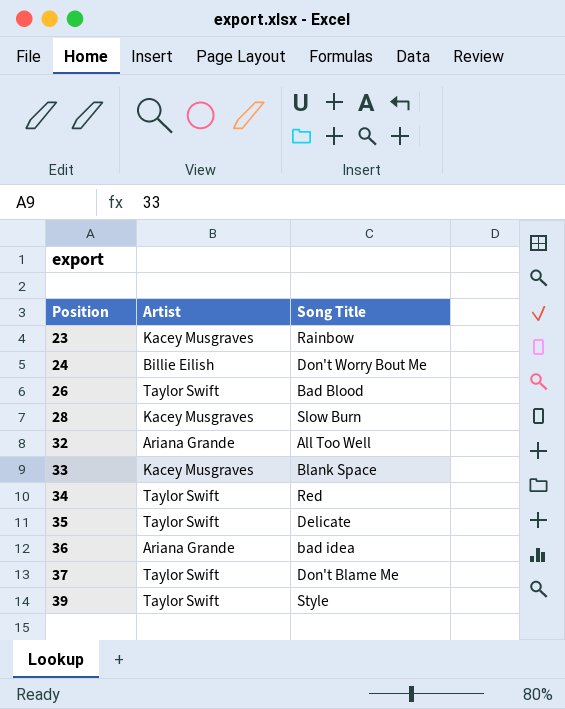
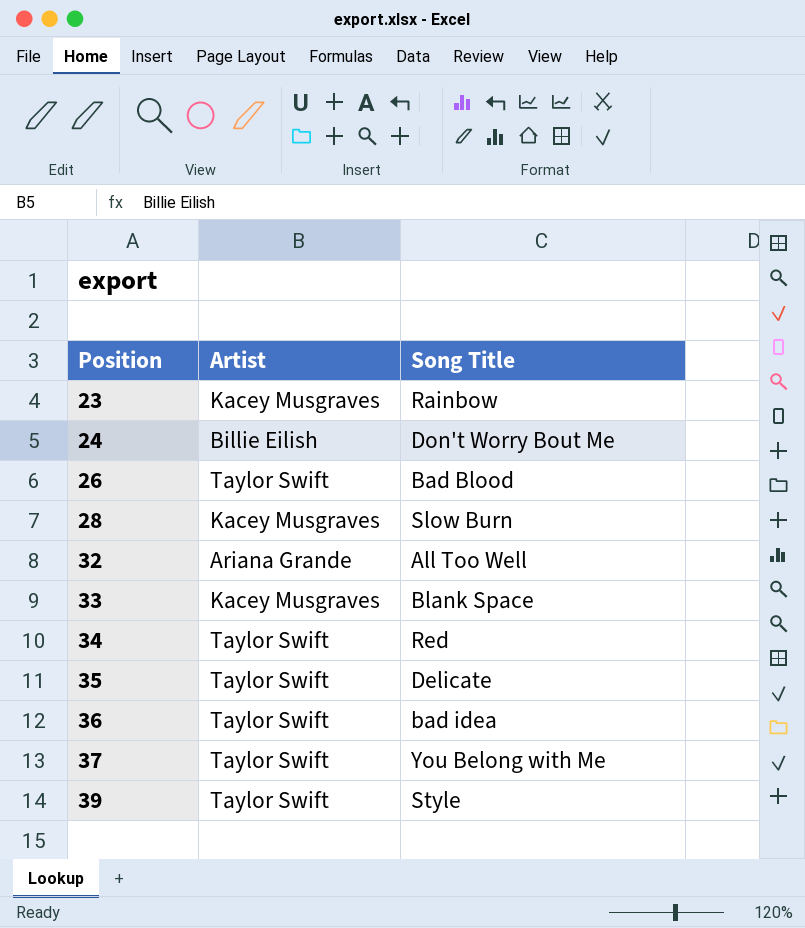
36 | Artist: Ariana Grande -> Taylor Swift
37 | Song Title: Don't Blame Me -> You Belong with Me

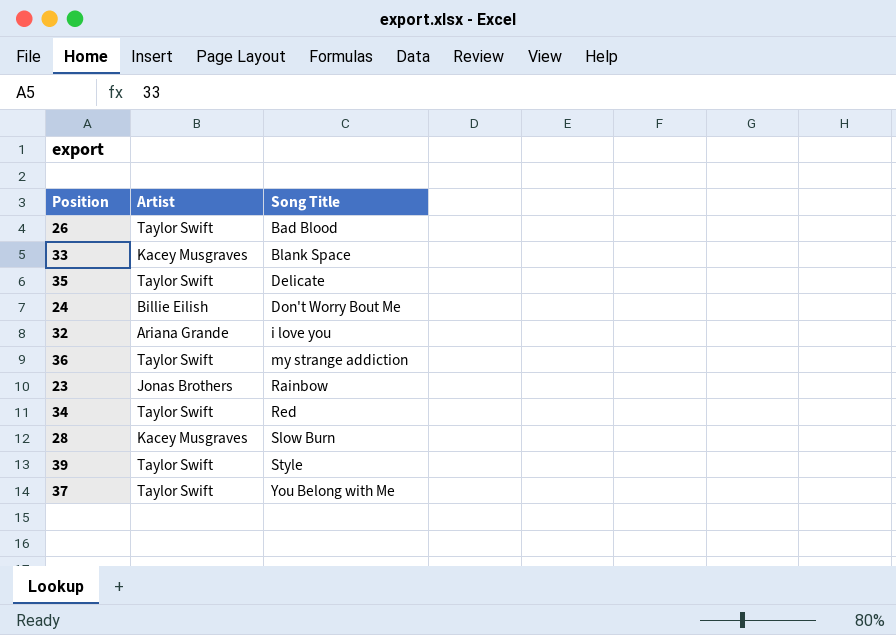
row order: Position ascending -> Song Title ascending
32 | Song Title: All Too Well -> i love you
36 | Song Title: bad idea -> my strange addiction
23 | Artist: Kacey Musgraves -> Jonas Brothers

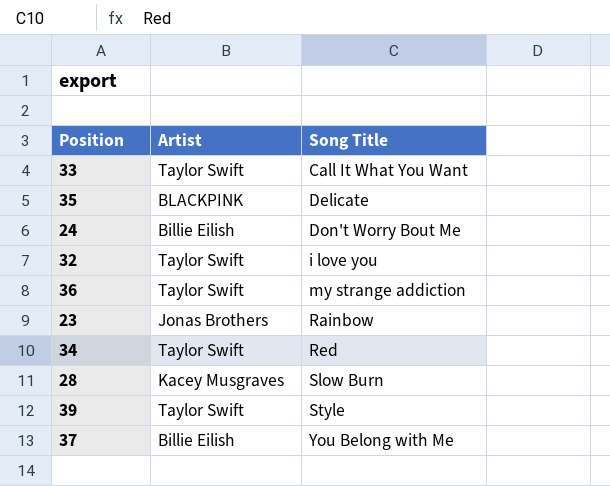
row 26: Taylor Swift | Bad Blood -> none
33 | Artist: Kacey Musgraves -> Taylor Swift
33 | Song Title: Blank Space -> Call It What You Want
35 | Artist: Taylor Swift -> BLACKPINK
32 | Artist: Ariana Grande -> Taylor Swift
37 | Artist: Taylor Swift -> Billie Eilish

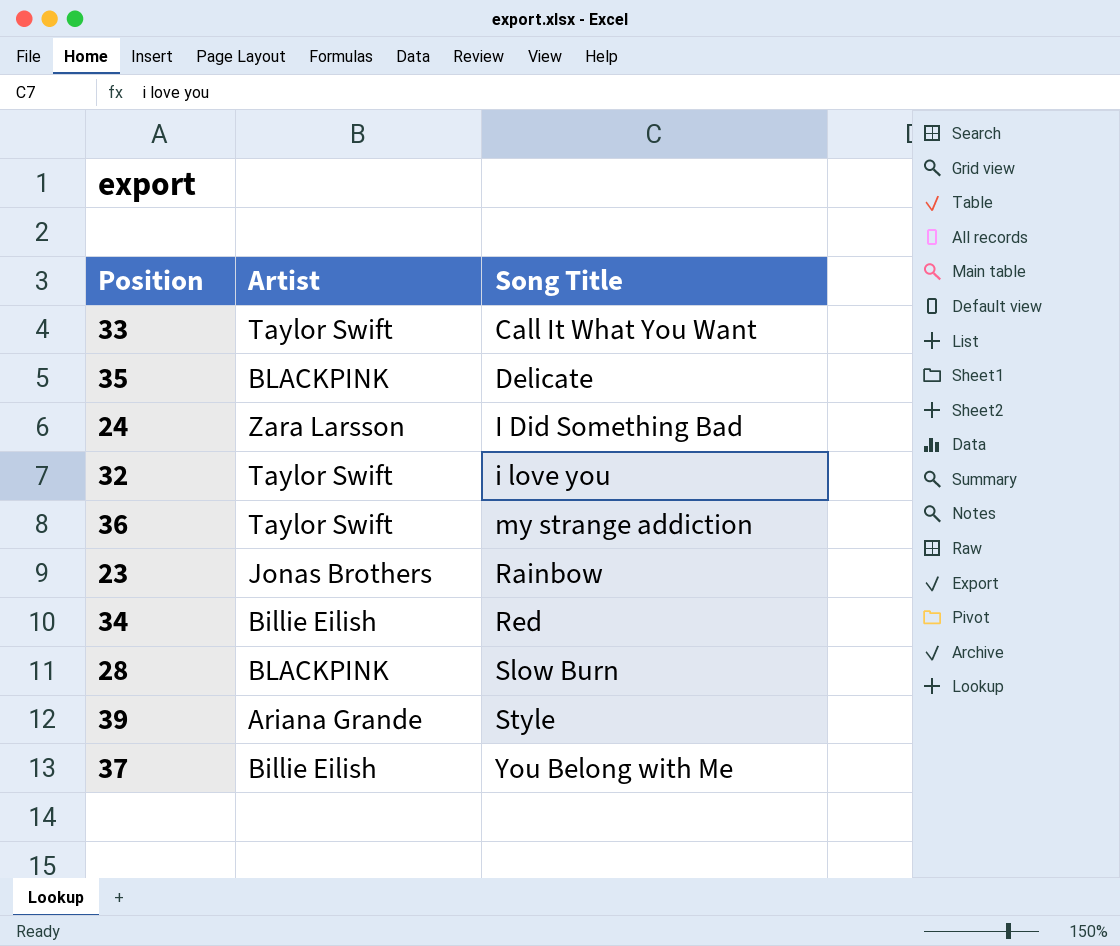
24 | Artist: Billie Eilish -> Zara Larsson
24 | Song Title: Don't Worry Bout Me -> I Did Something Bad
34 | Artist: Taylor Swift -> Billie Eilish
28 | Artist: Kacey Musgraves -> BLACKPINK
39 | Artist: Taylor Swift -> Ariana Grande

